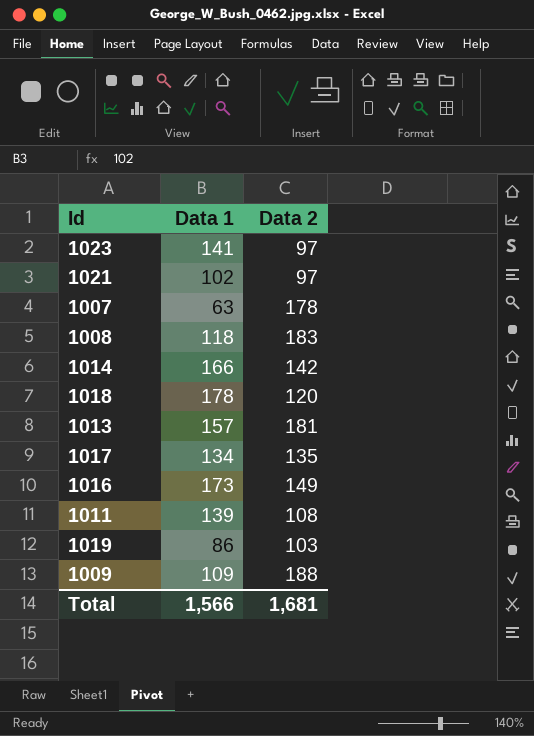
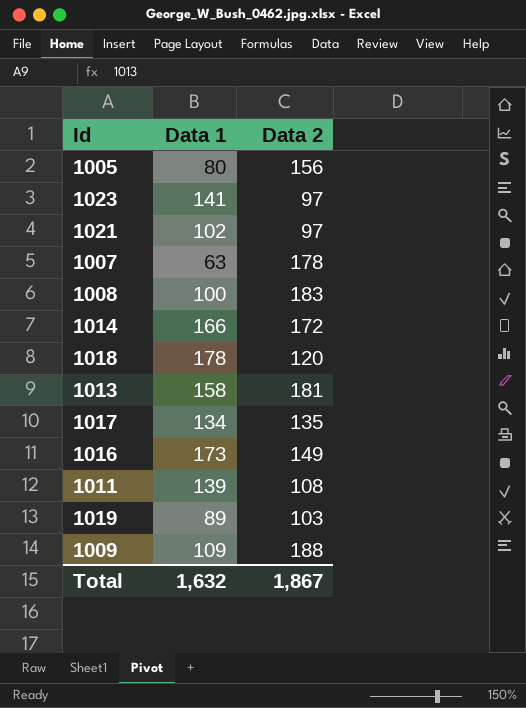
row 1005: none -> 80 | 156
1008 | Data 1: 118 -> 100
1014 | Data 2: 142 -> 172
1013 | Data 1: 157 -> 158
1019 | Data 1: 86 -> 89
Total | Data 1: 1,566 -> 1,632
Total | Data 2: 1,681 -> 1,867

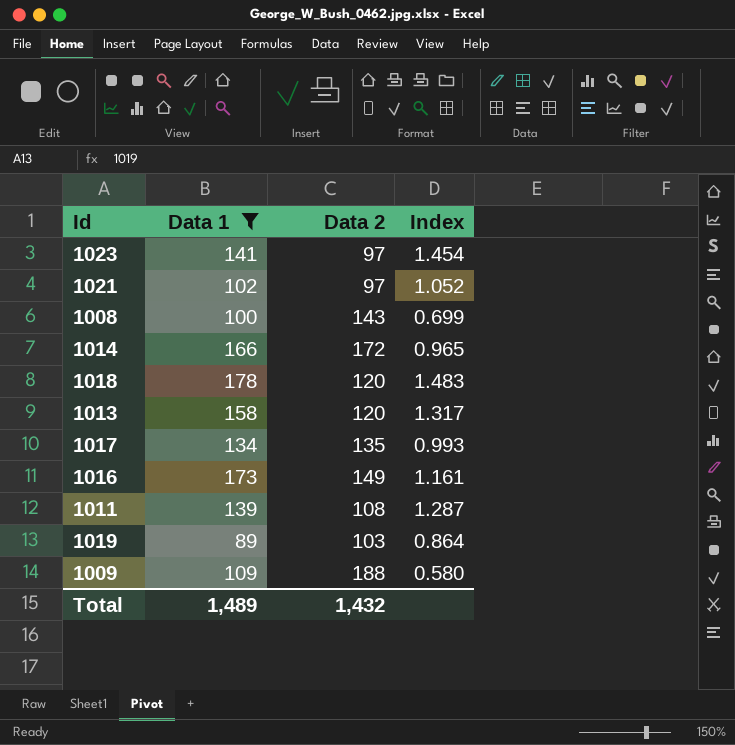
filter: none -> Data 1 >= 89
column Index | formula: none -> [Data 1] / [Data 2]
1008 | Data 2: 183 -> 143
1013 | Data 2: 181 -> 120
Total | Data 1: 1,632 -> 1,489
Total | Data 2: 1,867 -> 1,432

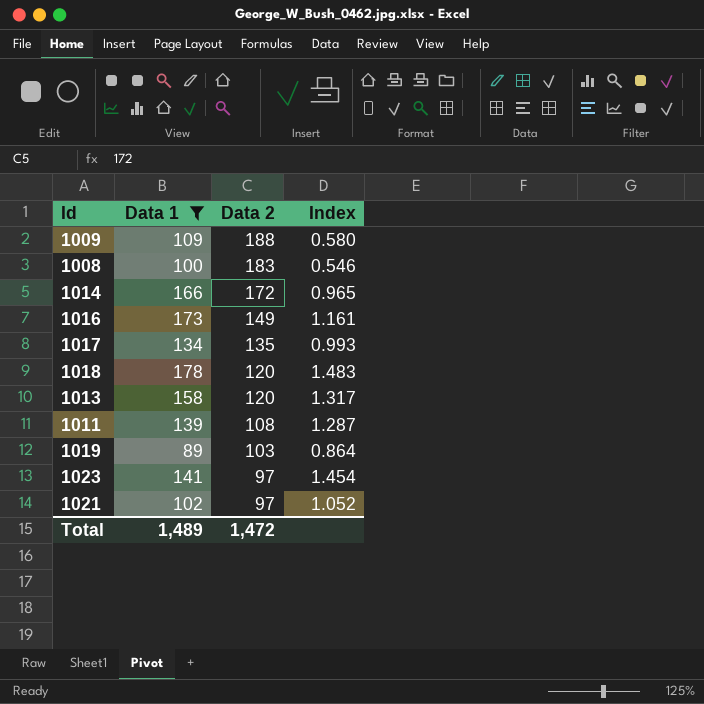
row order: none -> Data 2 descending
1008 | Data 2: 143 -> 183
1008 | Index: 0.699 -> 0.546
Total | Data 2: 1,432 -> 1,472

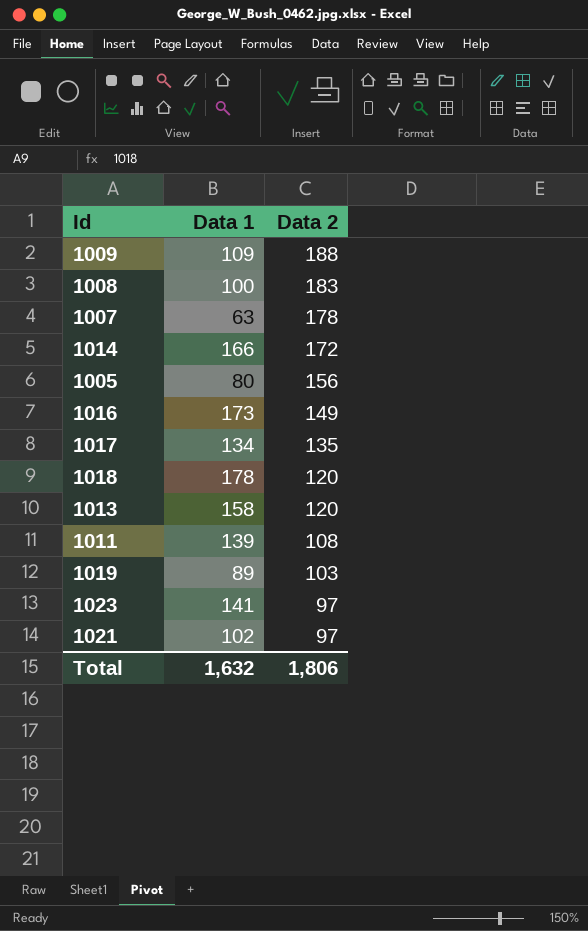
filter: Data 1 >= 89 -> none
column Index | formula: [Data 1] / [Data 2] -> none
Total | Data 1: 1,489 -> 1,632
Total | Data 2: 1,472 -> 1,806

